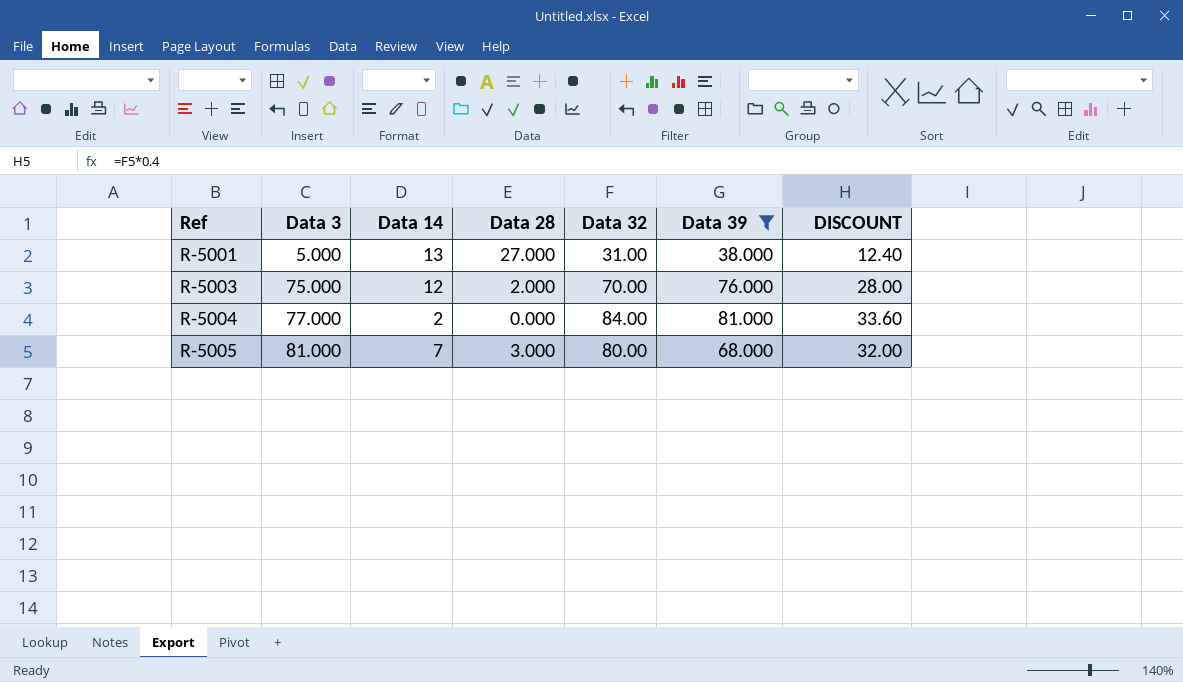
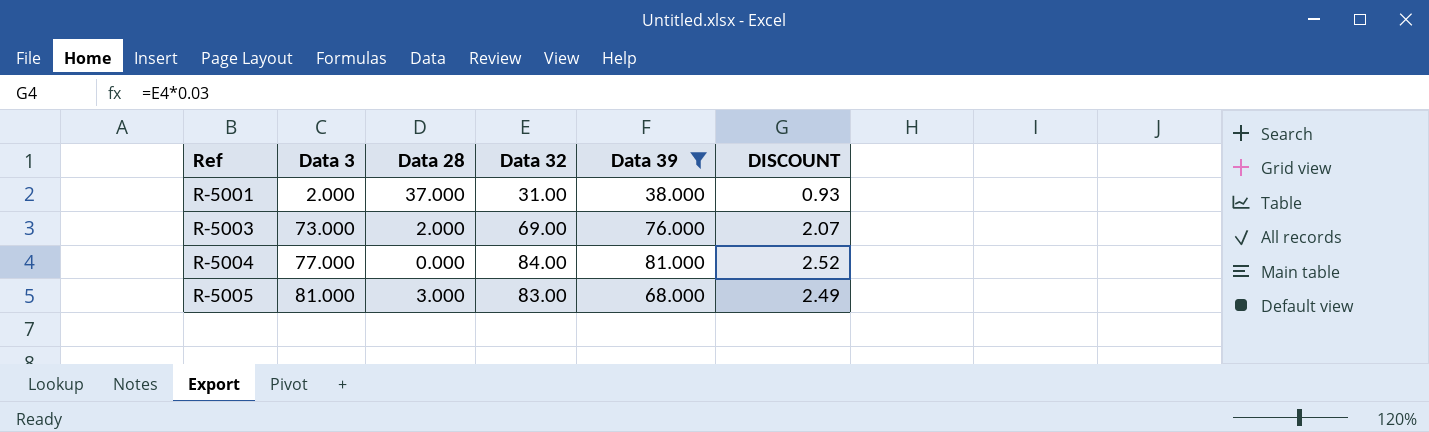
column Data 14 | position: 3 -> none
column DISCOUNT | formula: [Data 32] * 0.4 -> [Data 32] * 0.03
R-5001 | Data 3: 5.000 -> 2.000
R-5001 | Data 28: 27.000 -> 37.000
R-5003 | Data 3: 75.000 -> 73.000
R-5003 | Data 32: 70.00 -> 69.00
R-5005 | Data 32: 80.00 -> 83.00

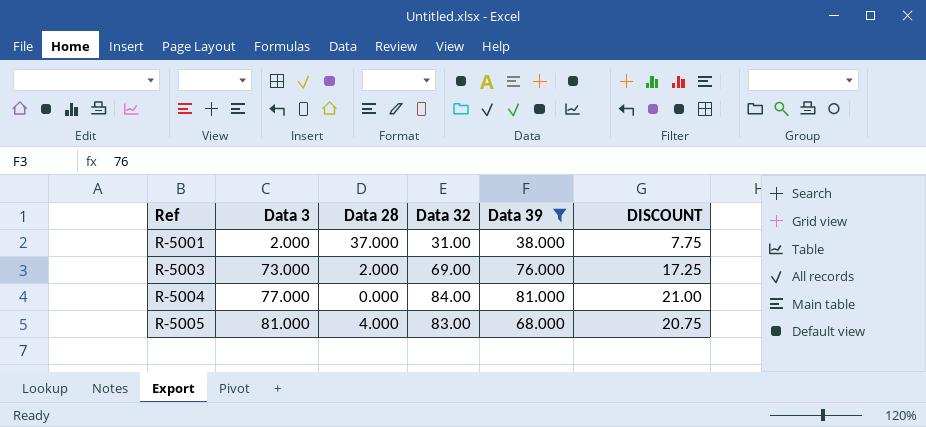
column DISCOUNT | formula: [Data 32] * 0.03 -> [Data 32] * 0.25
R-5005 | Data 28: 3.000 -> 4.000

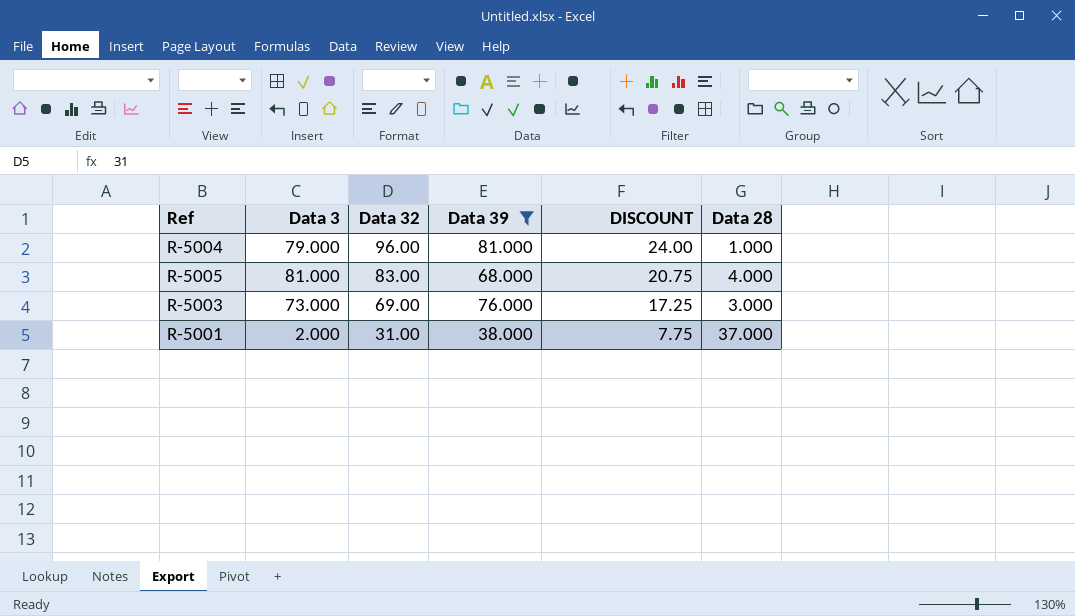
row order: Ref ascending -> Data 32 descending
column Data 28 | position: 3 -> 6
R-5004 | Data 3: 77.000 -> 79.000
R-5004 | Data 32: 84.00 -> 96.00
R-5004 | DISCOUNT: 21.00 -> 24.00
R-5004 | Data 28: 0.000 -> 1.000
R-5003 | Data 28: 2.000 -> 3.000

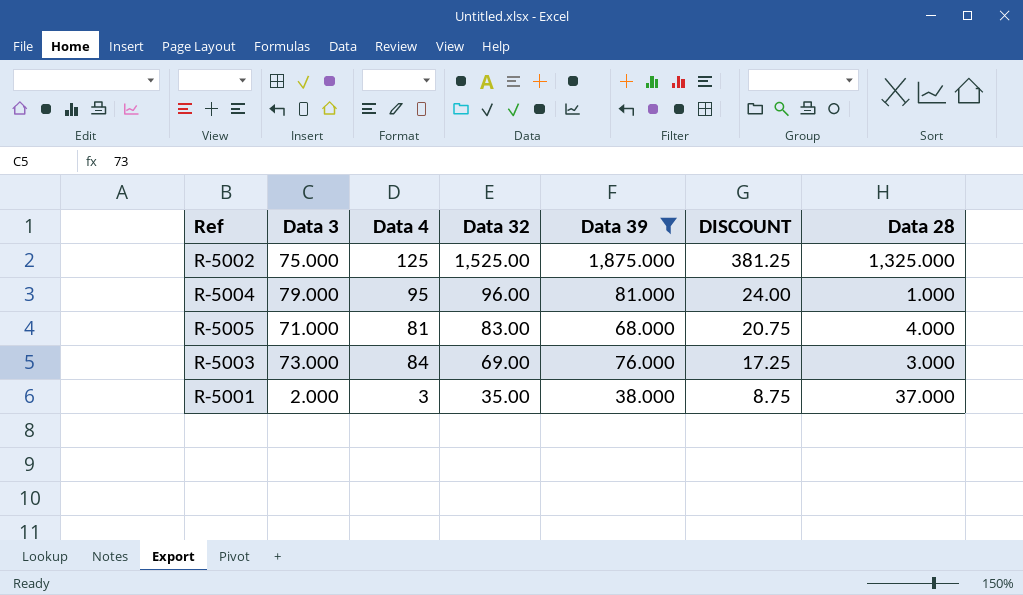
column Data 4 | position: none -> 3
row R-5002: none -> 75.000 | 125 | 1,525.00 | 1,875.000 | 381.25 | 1,325.000
R-5005 | Data 3: 81.000 -> 71.000
R-5001 | Data 32: 31.00 -> 35.00
R-5001 | DISCOUNT: 7.75 -> 8.75

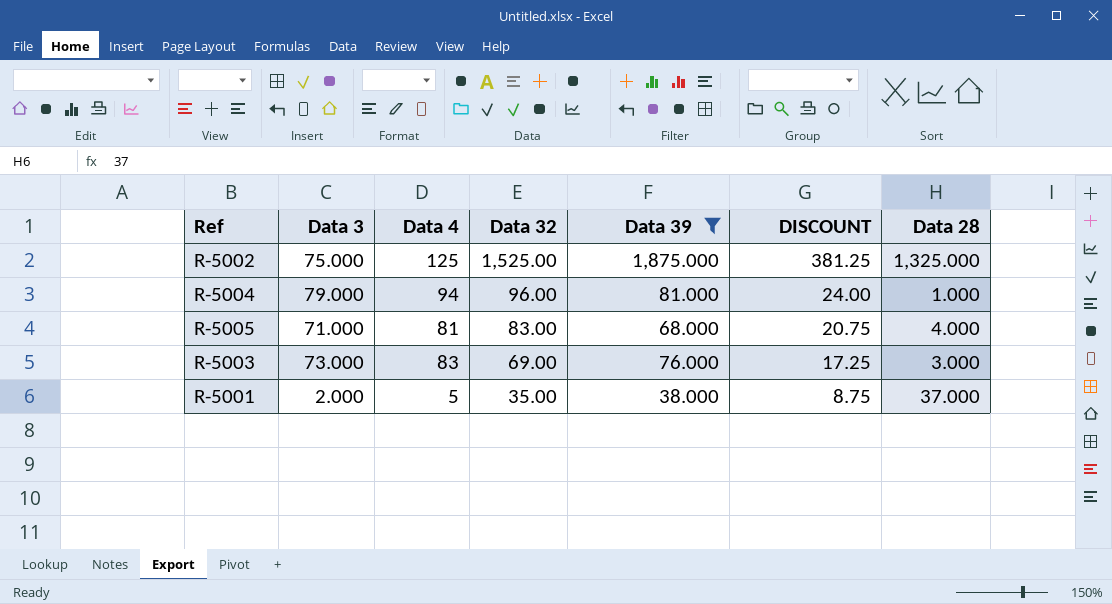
R-5004 | Data 4: 95 -> 94
R-5003 | Data 4: 84 -> 83
R-5001 | Data 4: 3 -> 5

